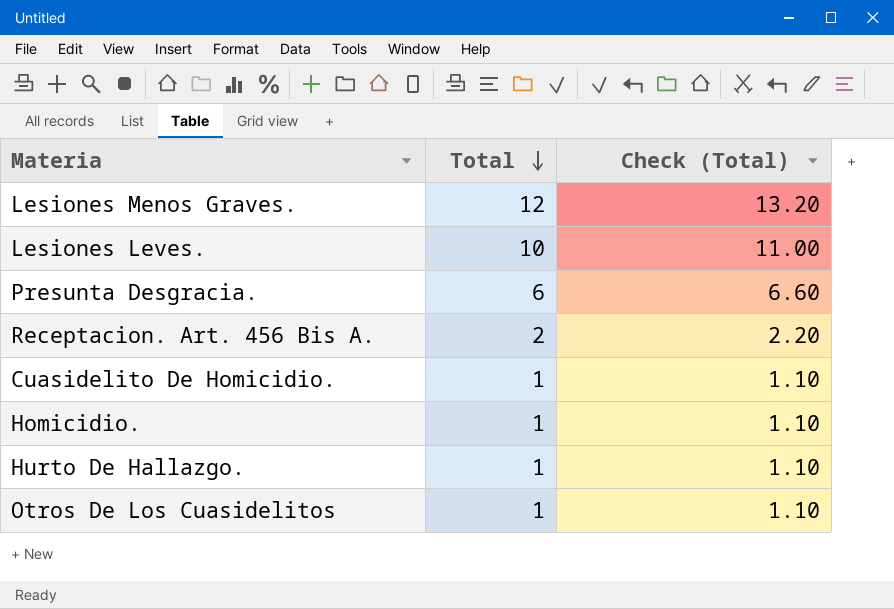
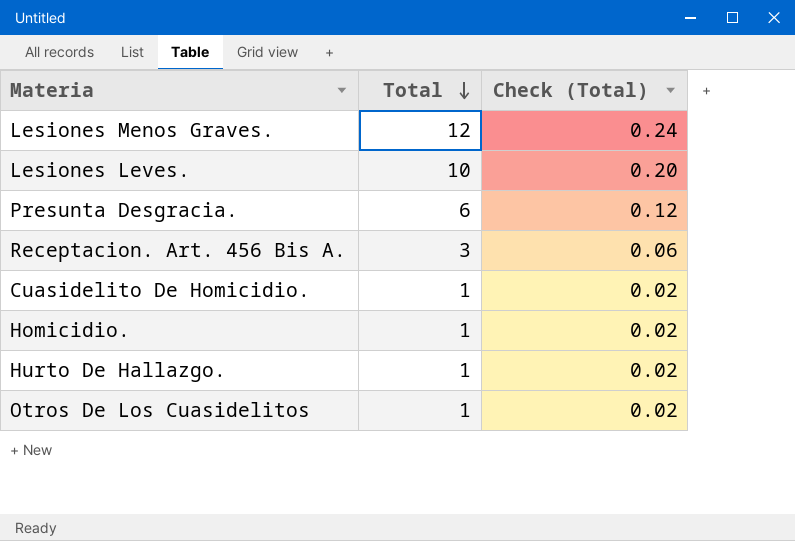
column Check (Total) | formula: [Total] * 1.1 -> [Total] * 0.02
Receptacion. Art. 456 Bis A. | Total: 2 -> 3

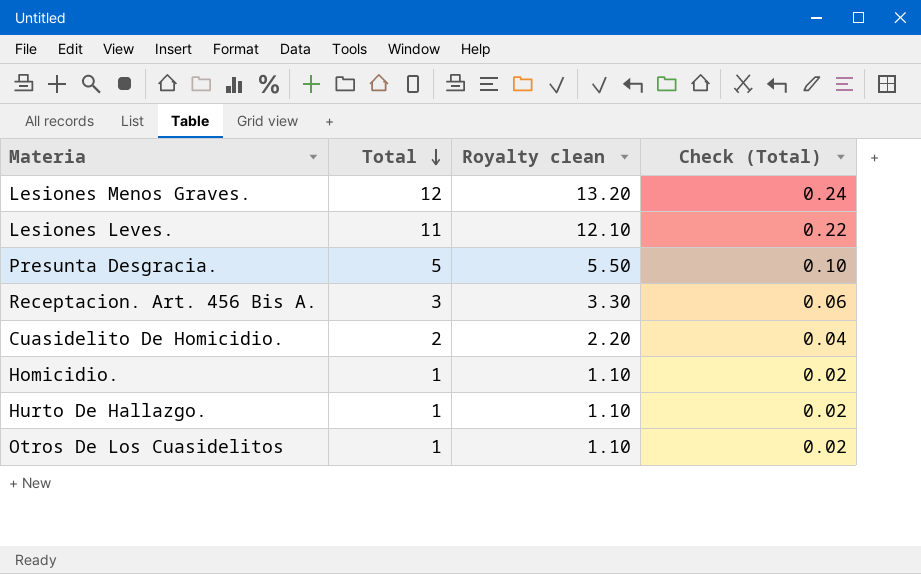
column Royalty clean | formula: none -> [Total] * 1.1
Lesiones Leves. | Total: 10 -> 11
Lesiones Leves. | Check (Total): 0.20 -> 0.22
Presunta Desgracia. | Total: 6 -> 5
Presunta Desgracia. | Check (Total): 0.12 -> 0.10
Cuasidelito De Homicidio. | Total: 1 -> 2
Cuasidelito De Homicidio. | Check (Total): 0.02 -> 0.04

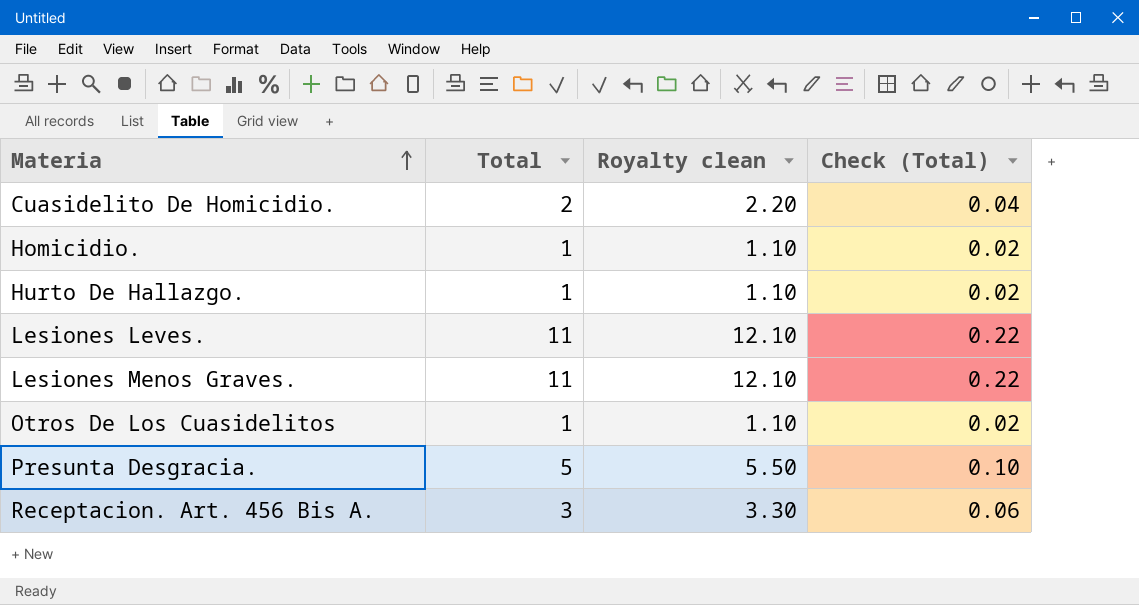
row order: Total descending -> Materia ascending
Lesiones Menos Graves. | Total: 12 -> 11
Lesiones Menos Graves. | Royalty clean: 13.20 -> 12.10
Lesiones Menos Graves. | Check (Total): 0.24 -> 0.22

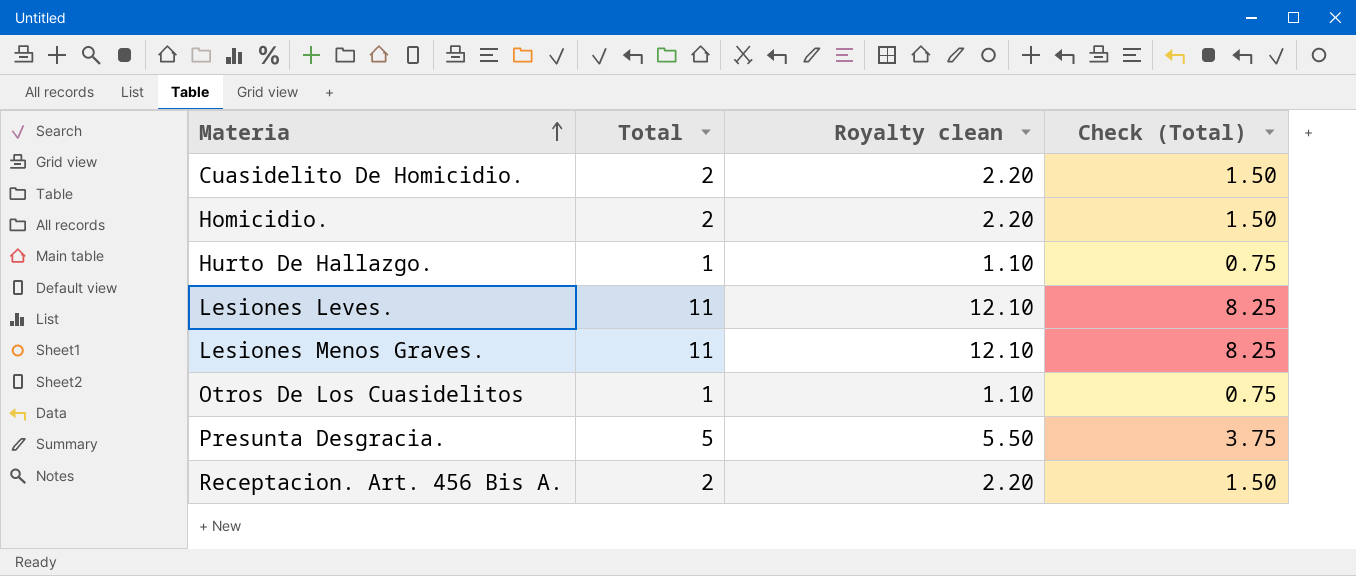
column Check (Total) | formula: [Total] * 0.02 -> [Total] * 0.75
Homicidio. | Total: 1 -> 2
Homicidio. | Royalty clean: 1.10 -> 2.20
Receptacion. Art. 456 Bis A. | Total: 3 -> 2
Receptacion. Art. 456 Bis A. | Royalty clean: 3.30 -> 2.20

